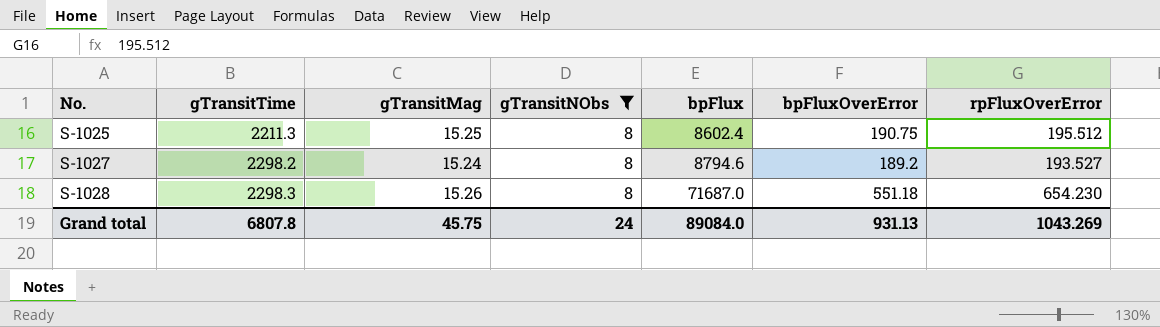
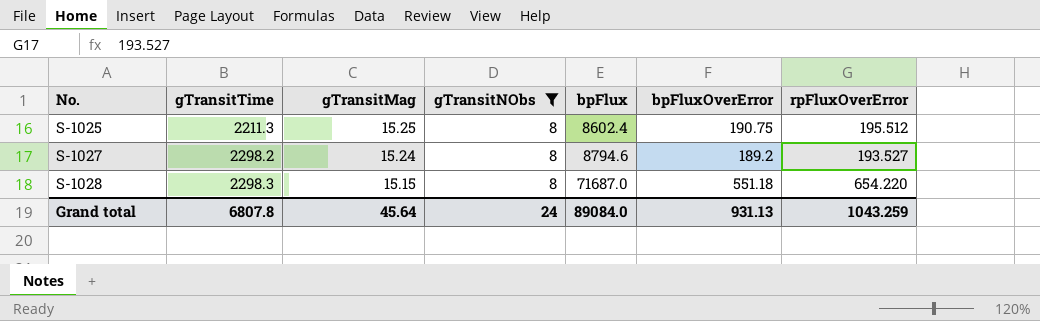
S-1028 | gTransitMag: 15.26 -> 15.15
S-1028 | rpFluxOverError: 654.230 -> 654.220
Grand total | gTransitMag: 45.75 -> 45.64
Grand total | rpFluxOverError: 1043.269 -> 1043.259

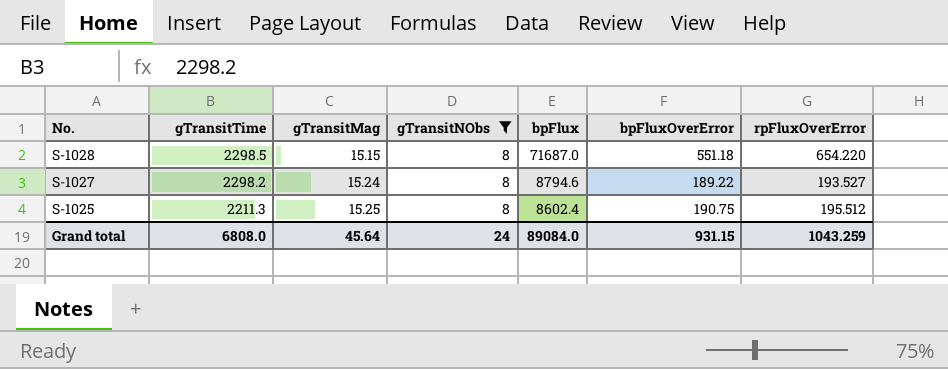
row order: No. ascending -> No. descending
S-1028 | gTransitTime: 2298.3 -> 2298.5
S-1027 | bpFluxOverError: 189.2 -> 189.22
Grand total | gTransitTime: 6807.8 -> 6808.0
Grand total | bpFluxOverError: 931.13 -> 931.15

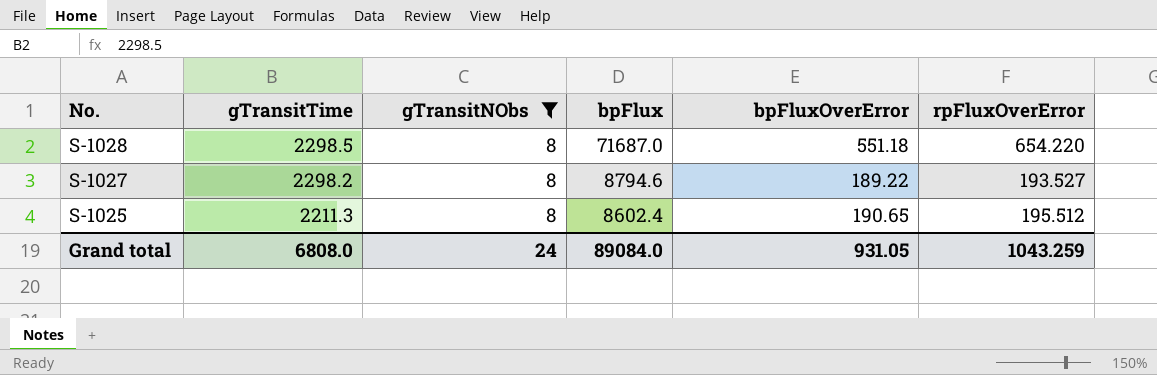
column gTransitMag | position: 3 -> none
S-1025 | bpFluxOverError: 190.75 -> 190.65
Grand total | bpFluxOverError: 931.15 -> 931.05

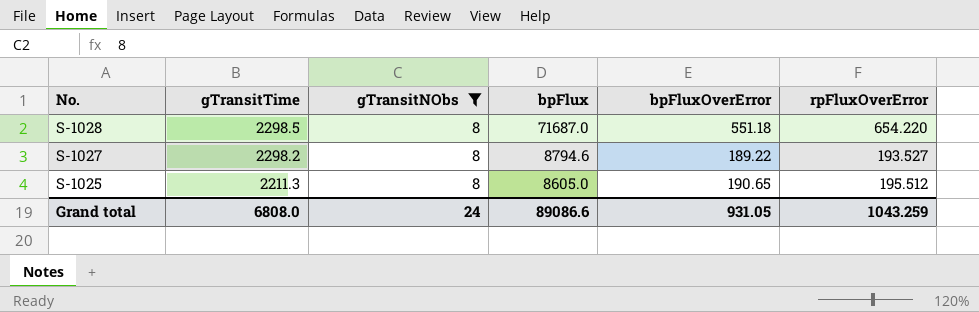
S-1025 | bpFlux: 8602.4 -> 8605.0
Grand total | bpFlux: 89084.0 -> 89086.6

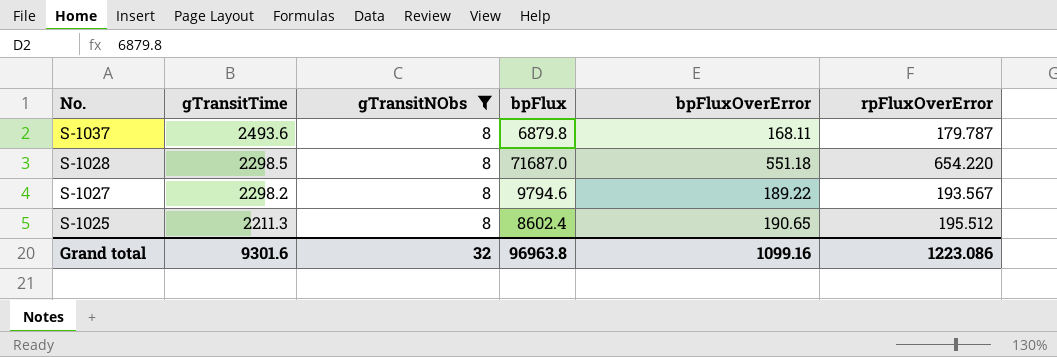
row S-1037: none -> 2493.6 | 8 | 6879.8 | 168.11 | 179.787
S-1027 | bpFlux: 8794.6 -> 9794.6
S-1027 | rpFluxOverError: 193.527 -> 193.567
S-1025 | bpFlux: 8605.0 -> 8602.4
Grand total | gTransitTime: 6808.0 -> 9301.6
Grand total | gTransitNObs: 24 -> 32
Grand total | bpFlux: 89086.6 -> 96963.8
Grand total | bpFluxOverError: 931.05 -> 1099.16
Grand total | rpFluxOverError: 1043.259 -> 1223.086

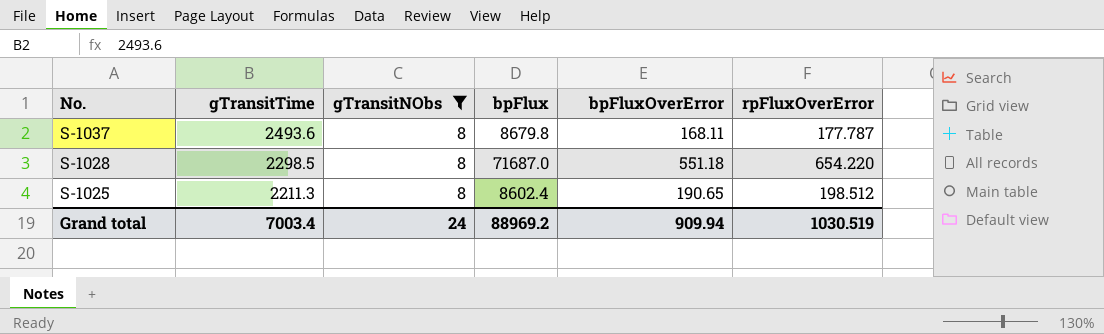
row S-1027: 2298.2 | 8 | 9794.6 | 189.22 | 193.567 -> none
S-1037 | bpFlux: 6879.8 -> 8679.8
S-1037 | rpFluxOverError: 179.787 -> 177.787
S-1025 | rpFluxOverError: 195.512 -> 198.512
Grand total | gTransitTime: 9301.6 -> 7003.4
Grand total | gTransitNObs: 32 -> 24
Grand total | bpFlux: 96963.8 -> 88969.2
Grand total | bpFluxOverError: 1099.16 -> 909.94
Grand total | rpFluxOverError: 1223.086 -> 1030.519

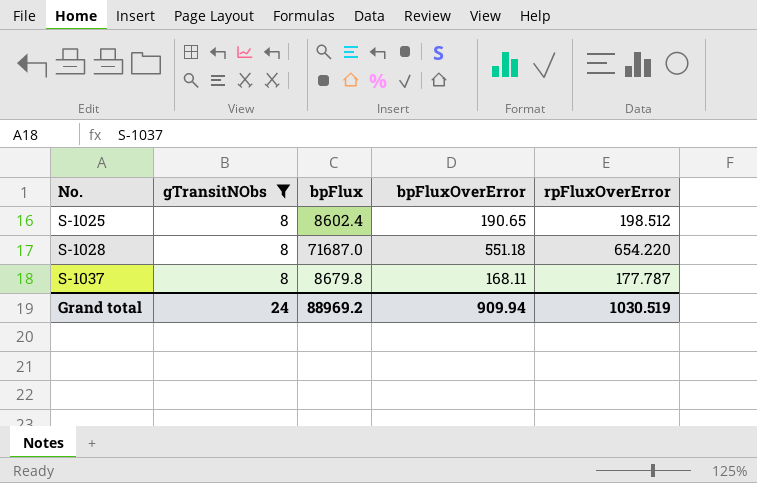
row order: No. descending -> No. ascending
column gTransitTime | position: 2 -> none

